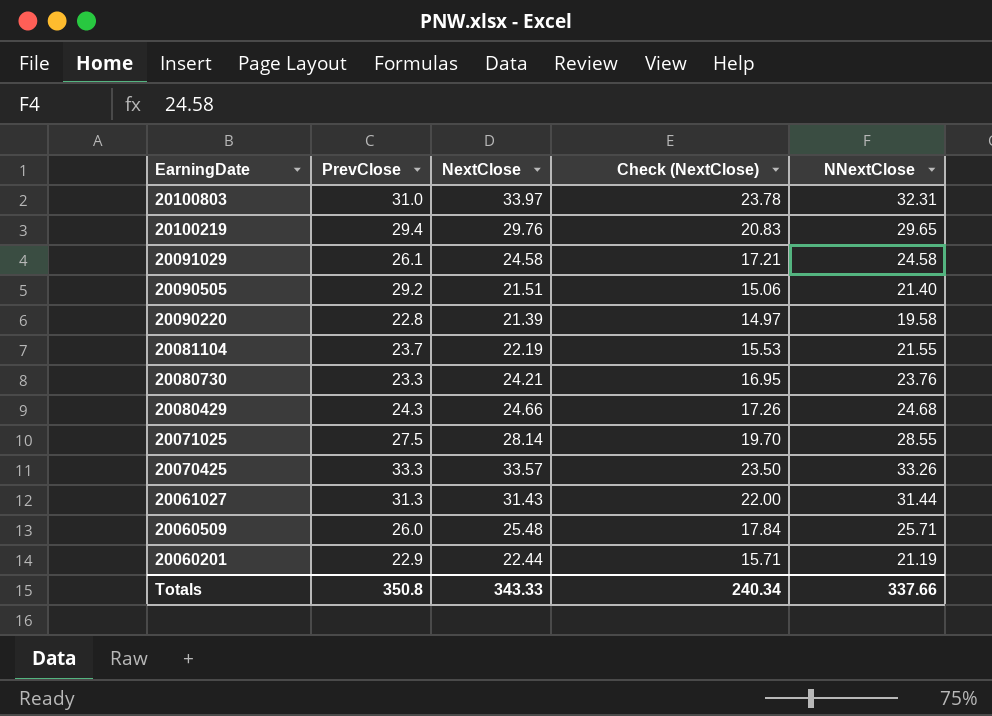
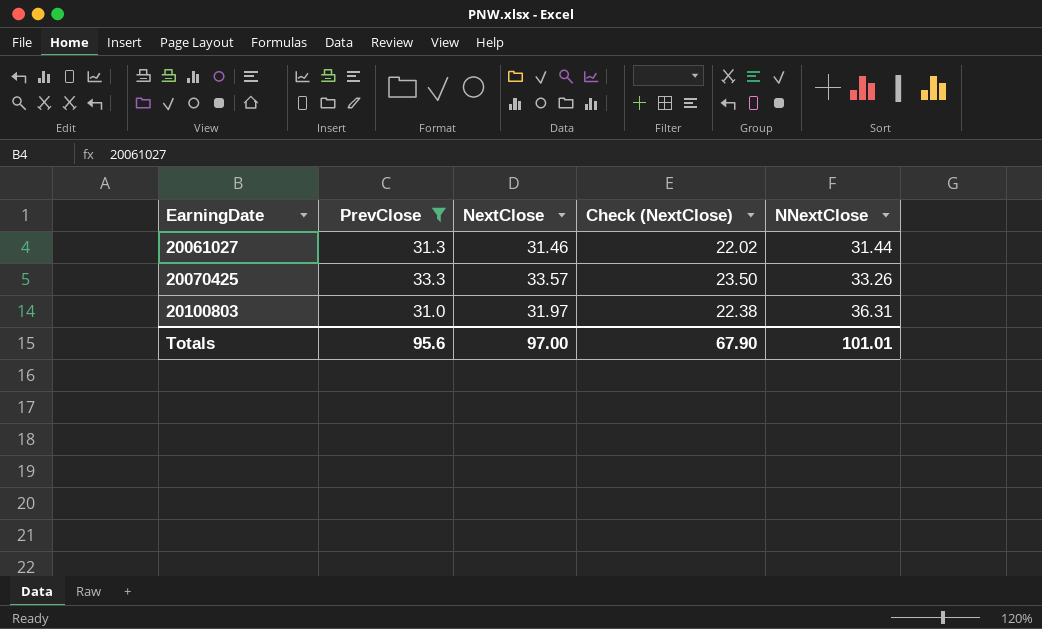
filter: none -> PrevClose >= 31.0
row order: EarningDate descending -> EarningDate ascending
20061027 | NextClose: 31.43 -> 31.46
20061027 | Check (NextClose): 22.00 -> 22.02
20100803 | NextClose: 33.97 -> 31.97
20100803 | Check (NextClose): 23.78 -> 22.38
20100803 | NNextClose: 32.31 -> 36.31
Totals | PrevClose: 350.8 -> 95.6
Totals | NextClose: 343.33 -> 97.00
Totals | Check (NextClose): 240.34 -> 67.90
Totals | NNextClose: 337.66 -> 101.01

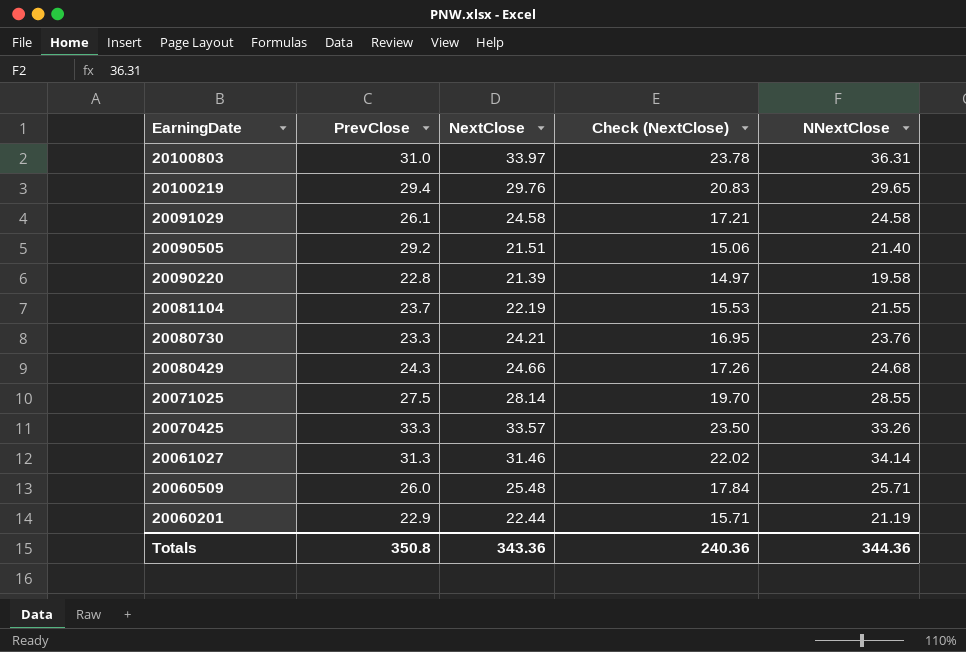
filter: PrevClose >= 31.0 -> none
row order: EarningDate ascending -> EarningDate descending
20100803 | NextClose: 31.97 -> 33.97
20100803 | Check (NextClose): 22.38 -> 23.78
20061027 | NNextClose: 31.44 -> 34.14
Totals | PrevClose: 95.6 -> 350.8
Totals | NextClose: 97.00 -> 343.36
Totals | Check (NextClose): 67.90 -> 240.36
Totals | NNextClose: 101.01 -> 344.36

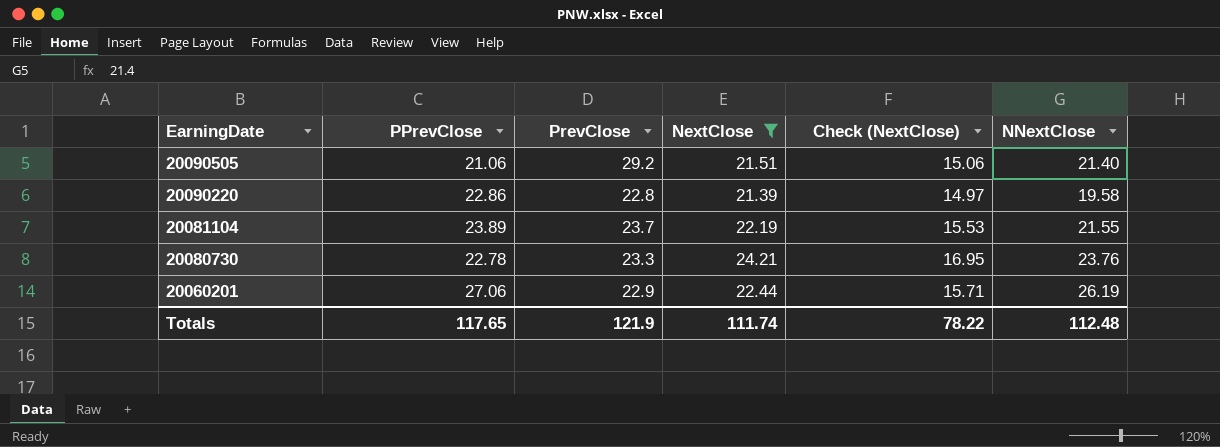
filter: none -> NextClose <= 24.21
column PPrevClose | position: none -> 2
20060201 | NNextClose: 21.19 -> 26.19
Totals | PrevClose: 350.8 -> 121.9
Totals | NextClose: 343.36 -> 111.74
Totals | Check (NextClose): 240.36 -> 78.22
Totals | NNextClose: 344.36 -> 112.48

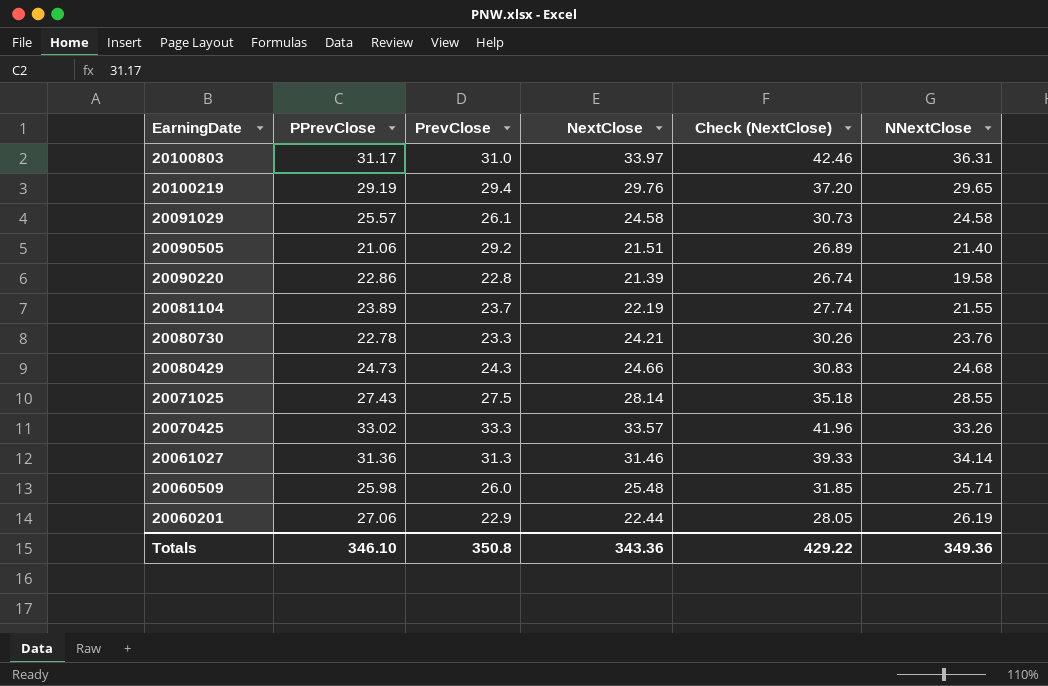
filter: NextClose <= 24.21 -> none
column Check (NextClose) | formula: [NextClose] * 0.7 -> [NextClose] * 1.25
Totals | PPrevClose: 117.65 -> 346.10
Totals | PrevClose: 121.9 -> 350.8
Totals | NextClose: 111.74 -> 343.36
Totals | Check (NextClose): 78.22 -> 429.22
Totals | NNextClose: 112.48 -> 349.36

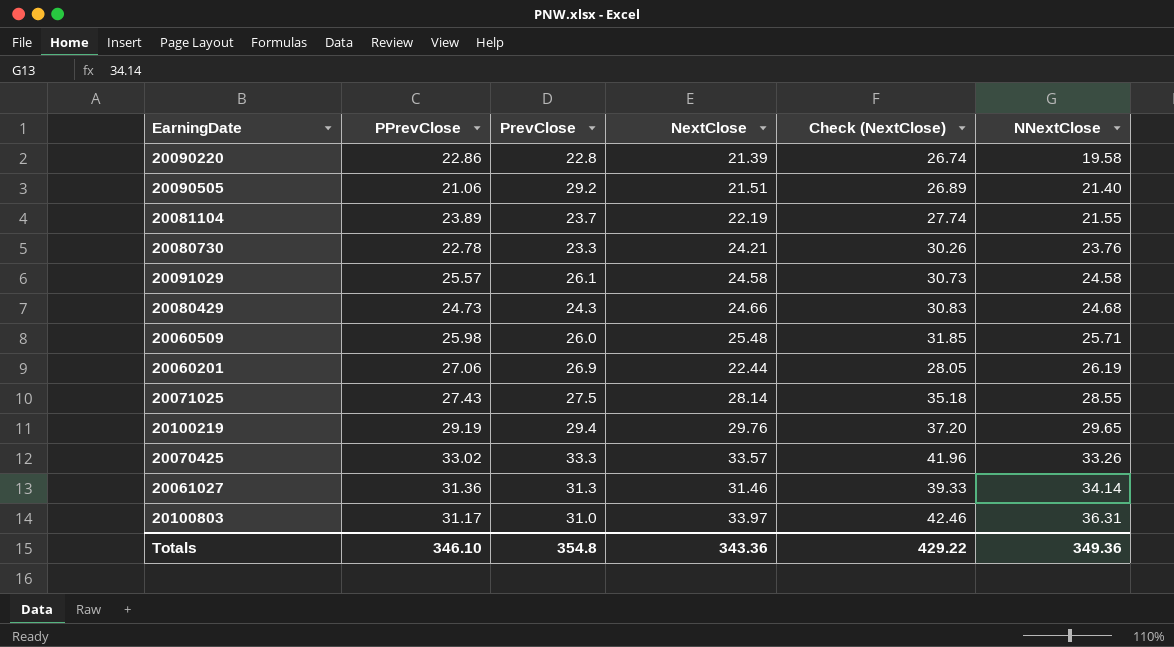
row order: EarningDate descending -> NNextClose ascending
20060201 | PrevClose: 22.9 -> 26.9
Totals | PrevClose: 350.8 -> 354.8

